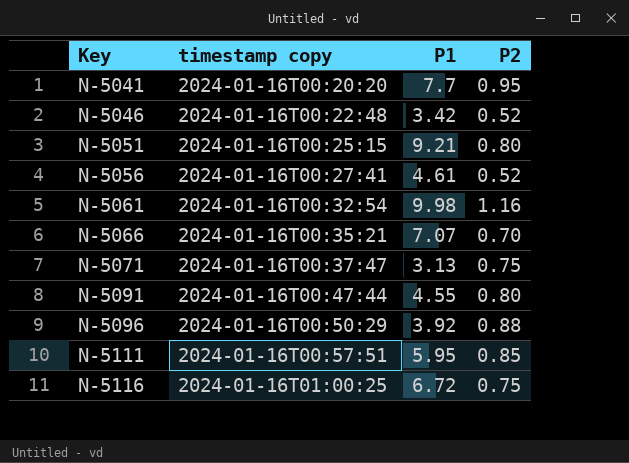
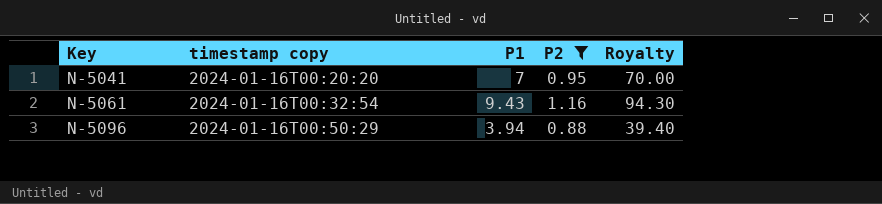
filter: none -> P2 >= 0.88
column Royalty | formula: none -> [P1] * 10
N-5041 | P1: 7.7 -> 7
N-5061 | P1: 9.98 -> 9.43
N-5096 | P1: 3.92 -> 3.94

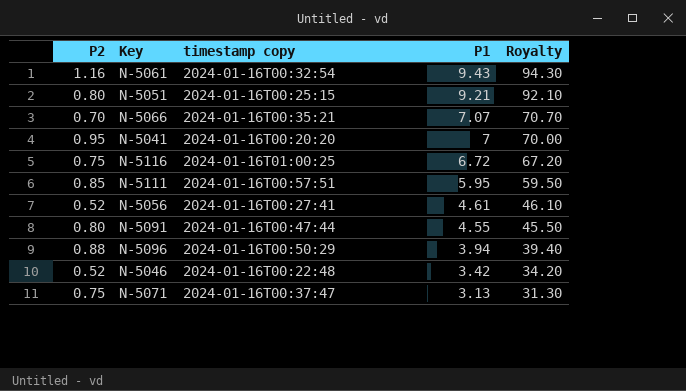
filter: P2 >= 0.88 -> none
row order: Key ascending -> P1 descending
column P2 | position: 4 -> 1

